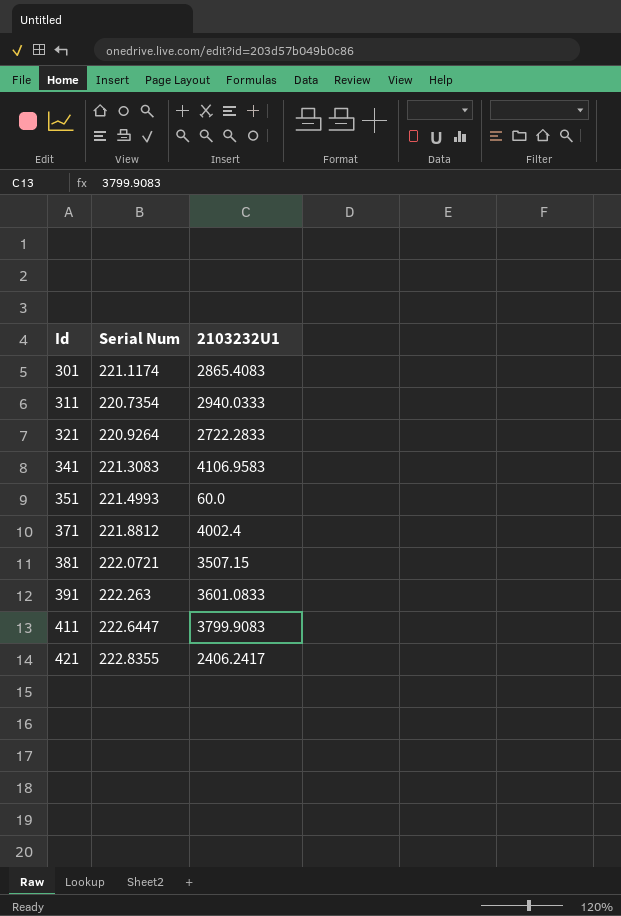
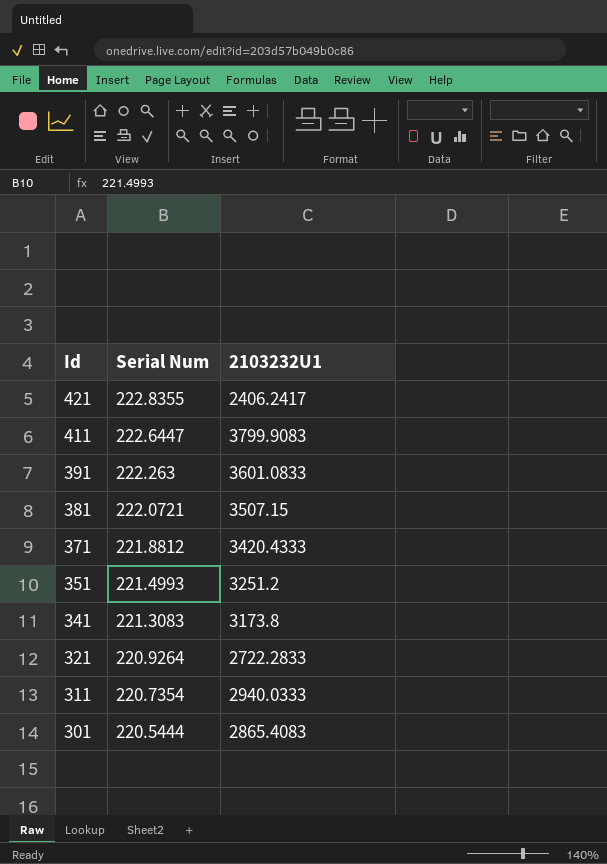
row order: Id ascending -> Id descending
371 | 2103232U1: 4002.4 -> 3420.4333
351 | 2103232U1: 60.0 -> 3251.2
341 | 2103232U1: 4106.9583 -> 3173.8
301 | Serial Num: 221.1174 -> 220.5444

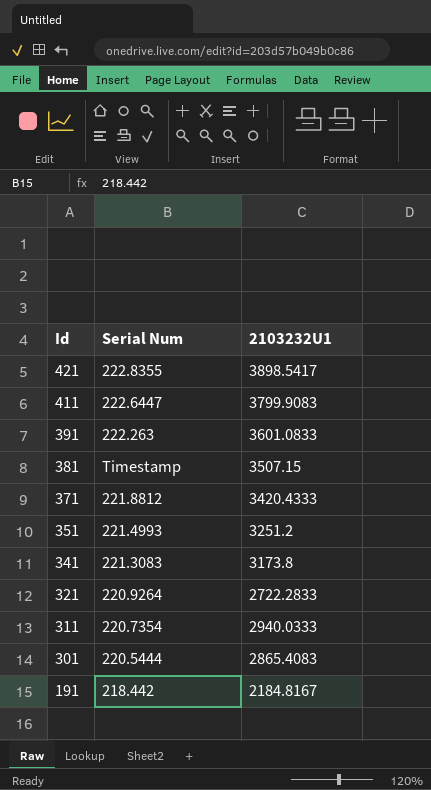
421 | 2103232U1: 2406.2417 -> 3898.5417
381 | Serial Num: 222.0721 -> Timestamp
row 191: none -> 218.442 | 2184.8167

